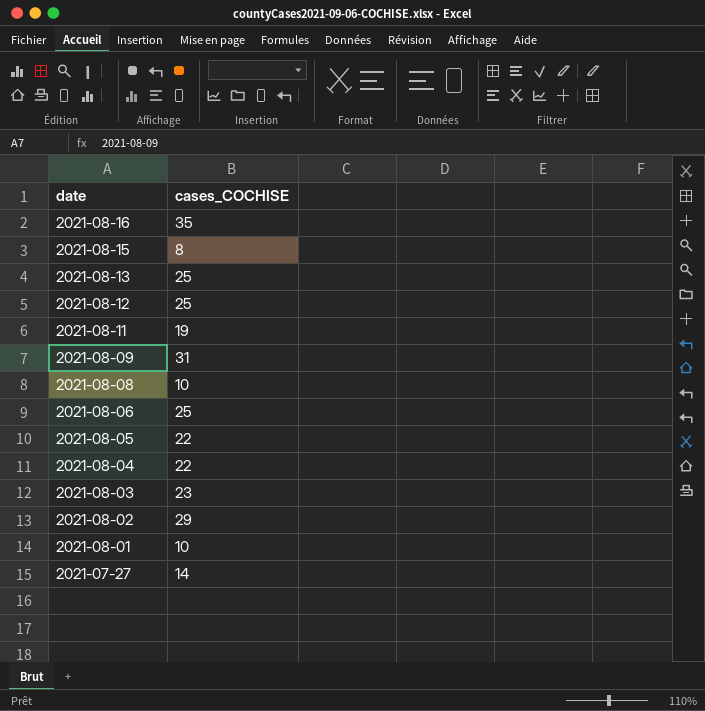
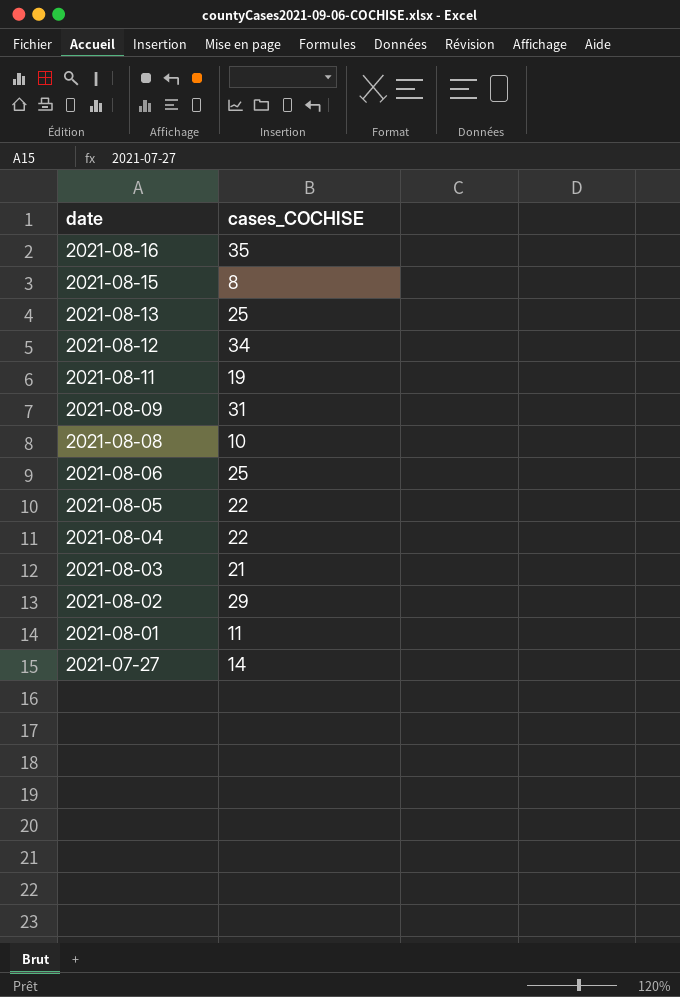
2021-08-12 | cases_COCHISE: 25 -> 34
2021-08-03 | cases_COCHISE: 23 -> 21
2021-08-01 | cases_COCHISE: 10 -> 11

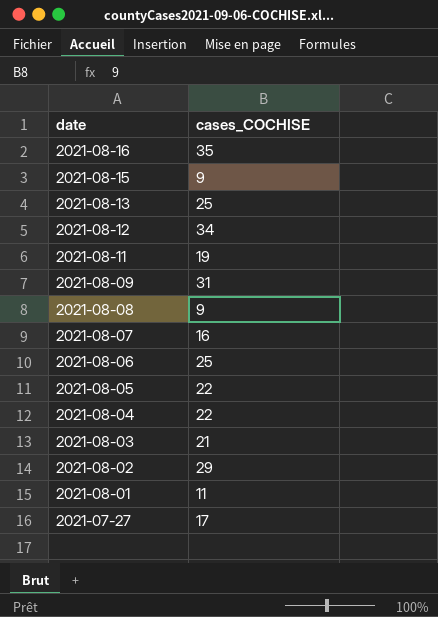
2021-08-15 | cases_COCHISE: 8 -> 9
2021-08-08 | cases_COCHISE: 10 -> 9
row 2021-08-07: none -> 16
2021-07-27 | cases_COCHISE: 14 -> 17

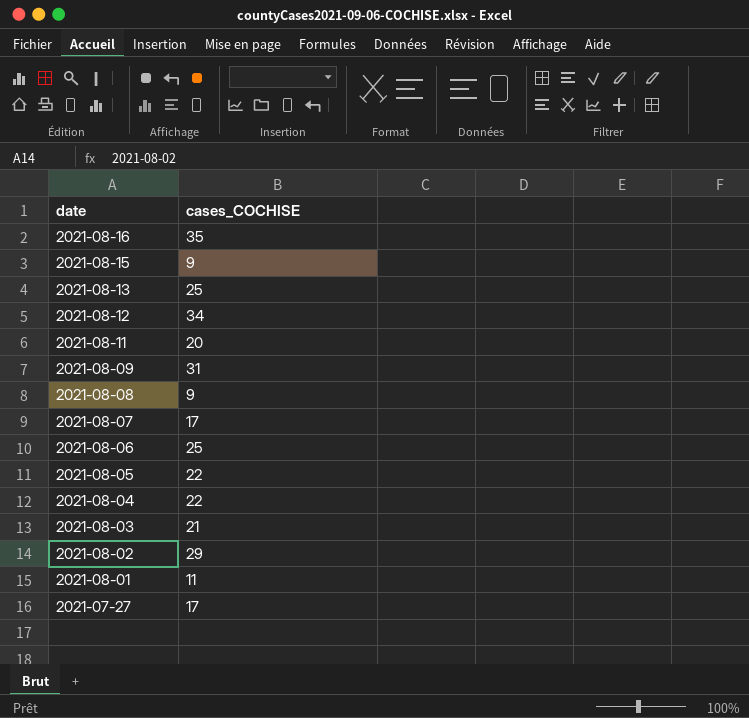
2021-08-11 | cases_COCHISE: 19 -> 20
2021-08-07 | cases_COCHISE: 16 -> 17

